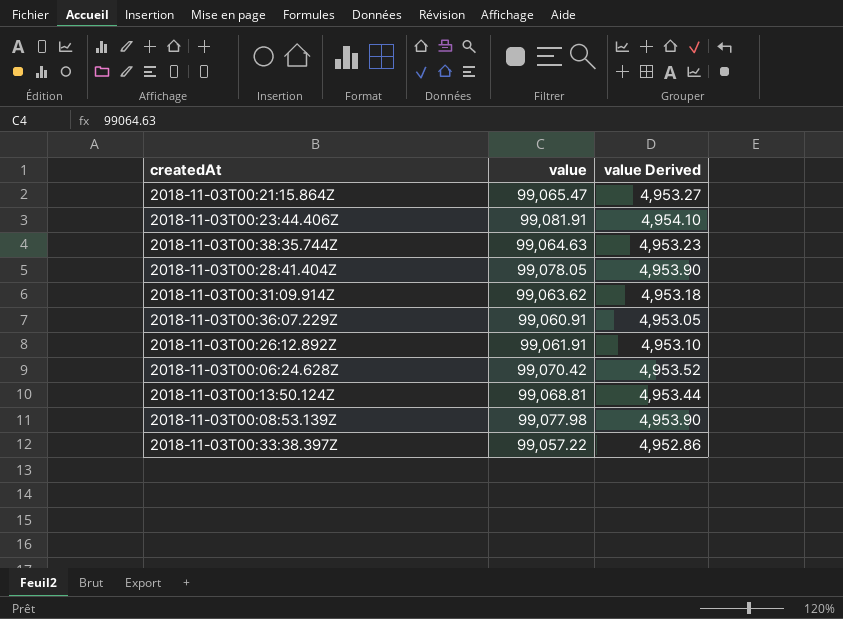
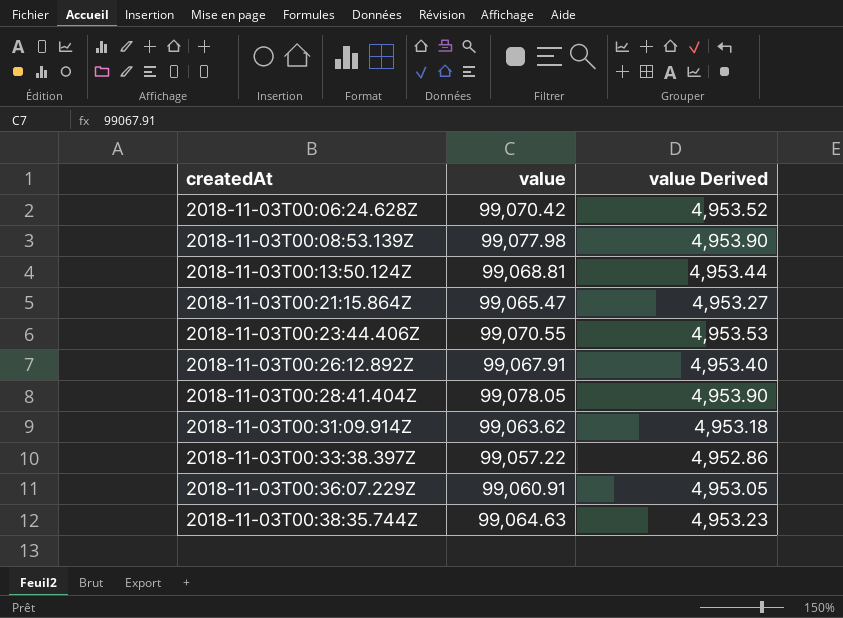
row order: none -> createdAt ascending
2018-11-03T00:23:44.406Z | value: 99,081.91 -> 99,070.55
2018-11-03T00:23:44.406Z | value Derived: 4,954.10 -> 4,953.53
2018-11-03T00:26:12.892Z | value: 99,061.91 -> 99,067.91
2018-11-03T00:26:12.892Z | value Derived: 4,953.10 -> 4,953.40

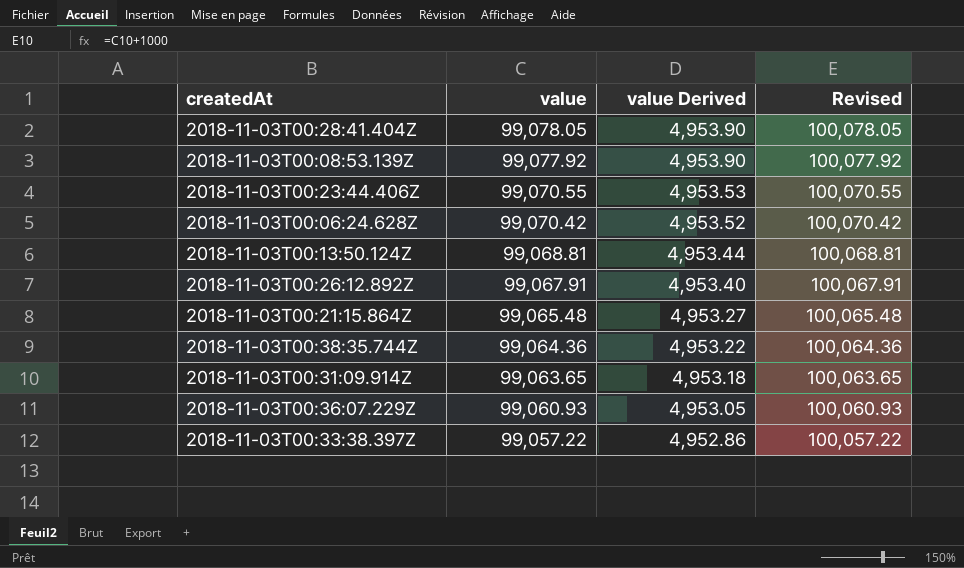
row order: createdAt ascending -> value descending
column Revised | formula: none -> [value] + 1000
2018-11-03T00:08:53.139Z | value: 99,077.98 -> 99,077.92
2018-11-03T00:21:15.864Z | value: 99,065.47 -> 99,065.48
2018-11-03T00:38:35.744Z | value: 99,064.63 -> 99,064.36
2018-11-03T00:38:35.744Z | value Derived: 4,953.23 -> 4,953.22
2018-11-03T00:31:09.914Z | value: 99,063.62 -> 99,063.65
2018-11-03T00:36:07.229Z | value: 99,060.91 -> 99,060.93

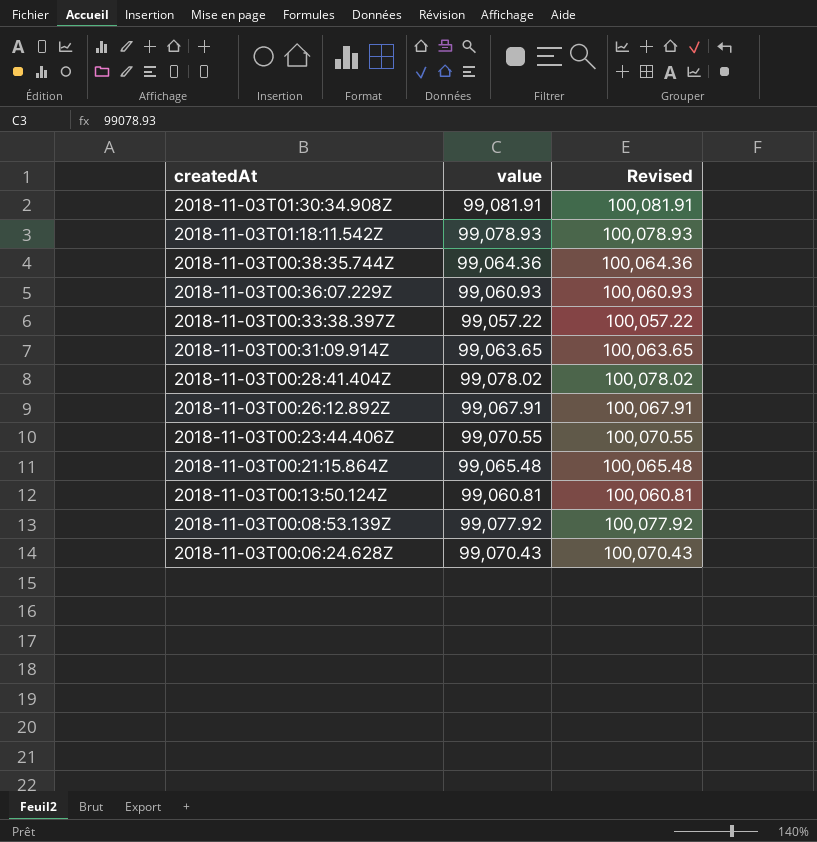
row order: value descending -> createdAt descending
column value Derived | formula: [value] * 0.05 -> none
row 2018-11-03T01:30:34.908Z: none -> 99,081.91 | 100,081.91
row 2018-11-03T01:18:11.542Z: none -> 99,078.93 | 100,078.93
2018-11-03T00:28:41.404Z | value: 99,078.05 -> 99,078.02
2018-11-03T00:28:41.404Z | Revised: 100,078.05 -> 100,078.02
2018-11-03T00:13:50.124Z | value: 99,068.81 -> 99,060.81
2018-11-03T00:13:50.124Z | Revised: 100,068.81 -> 100,060.81
2018-11-03T00:06:24.628Z | value: 99,070.42 -> 99,070.43
2018-11-03T00:06:24.628Z | Revised: 100,070.42 -> 100,070.43

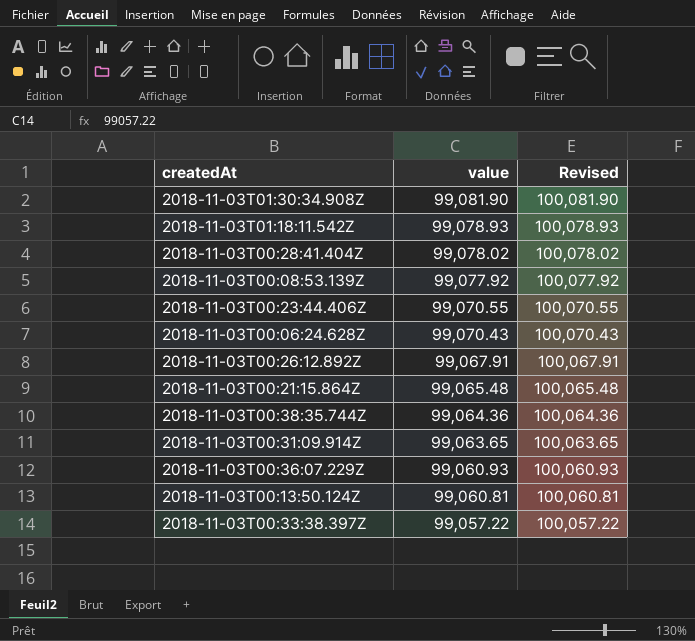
row order: createdAt descending -> value descending
2018-11-03T01:30:34.908Z | value: 99,081.91 -> 99,081.90
2018-11-03T01:30:34.908Z | Revised: 100,081.91 -> 100,081.90

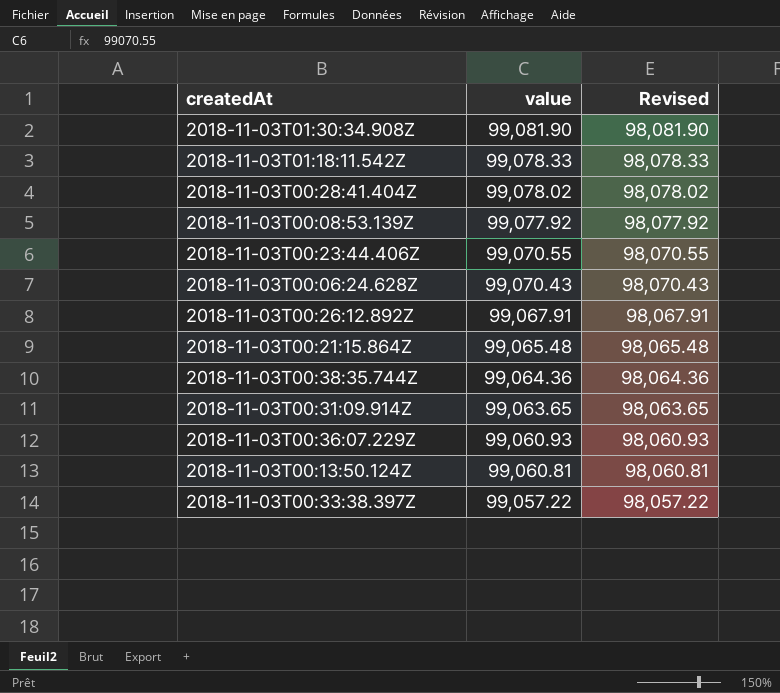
column Revised | formula: [value] + 1000 -> [value] - 1000
2018-11-03T01:18:11.542Z | value: 99,078.93 -> 99,078.33

